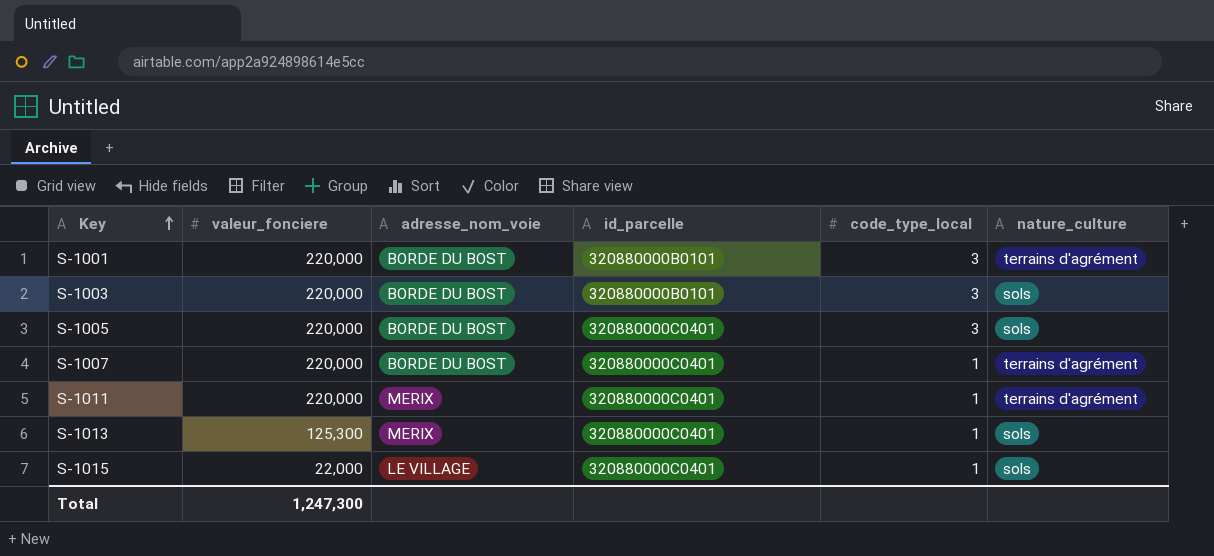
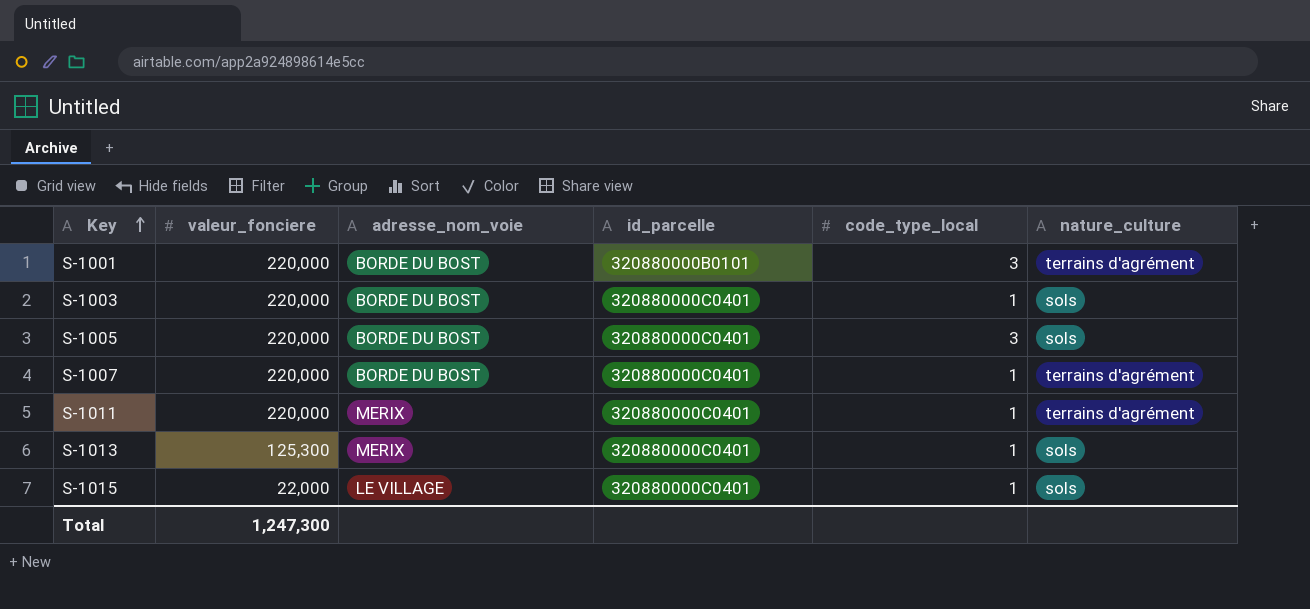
S-1003 | id_parcelle: 320880000B0101 -> 320880000C0401
S-1003 | code_type_local: 3 -> 1

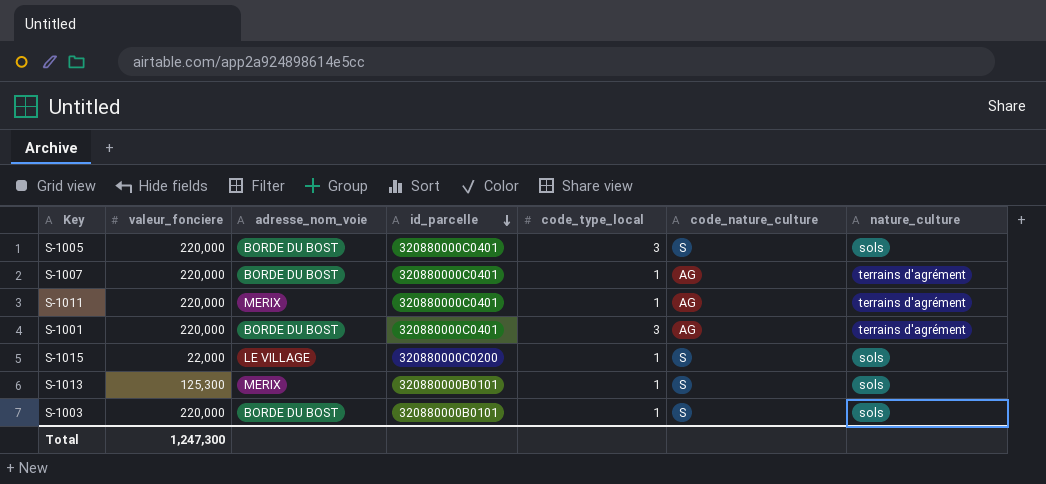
row order: Key ascending -> id_parcelle descending
column code_nature_culture | position: none -> 6
S-1001 | id_parcelle: 320880000B0101 -> 320880000C0401
S-1015 | id_parcelle: 320880000C0401 -> 320880000C0200
S-1013 | id_parcelle: 320880000C0401 -> 320880000B0101
S-1003 | id_parcelle: 320880000C0401 -> 320880000B0101

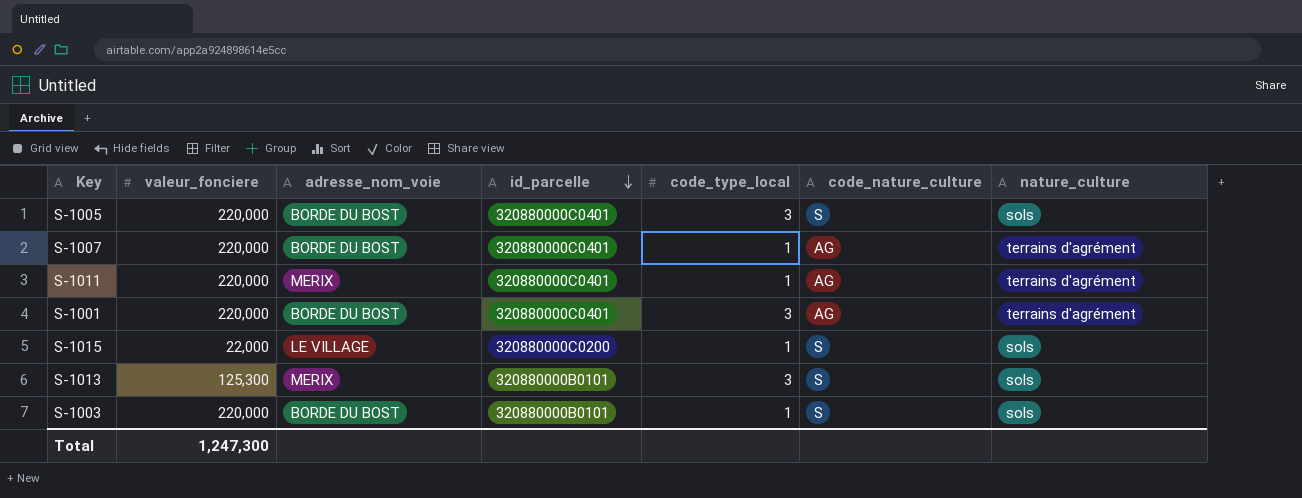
S-1013 | code_type_local: 1 -> 3

